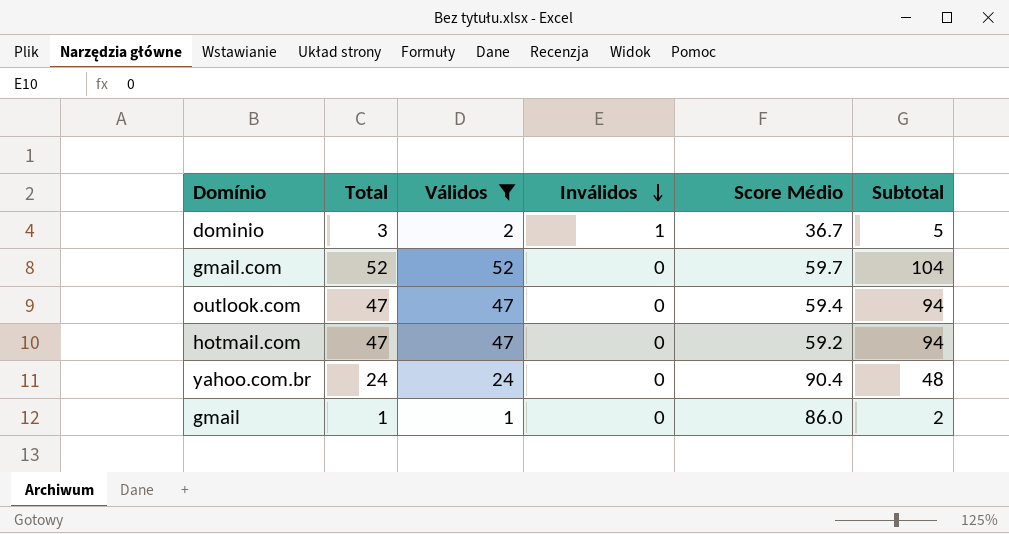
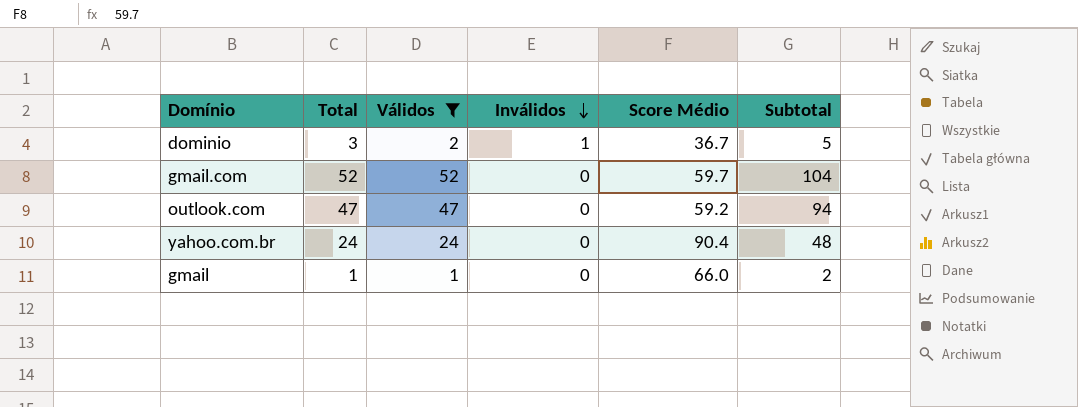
row hotmail.com: 47 | 47 | 0 | 59.2 | 94 -> none
outlook.com | Score Médio: 59.4 -> 59.2
gmail | Score Médio: 86.0 -> 66.0

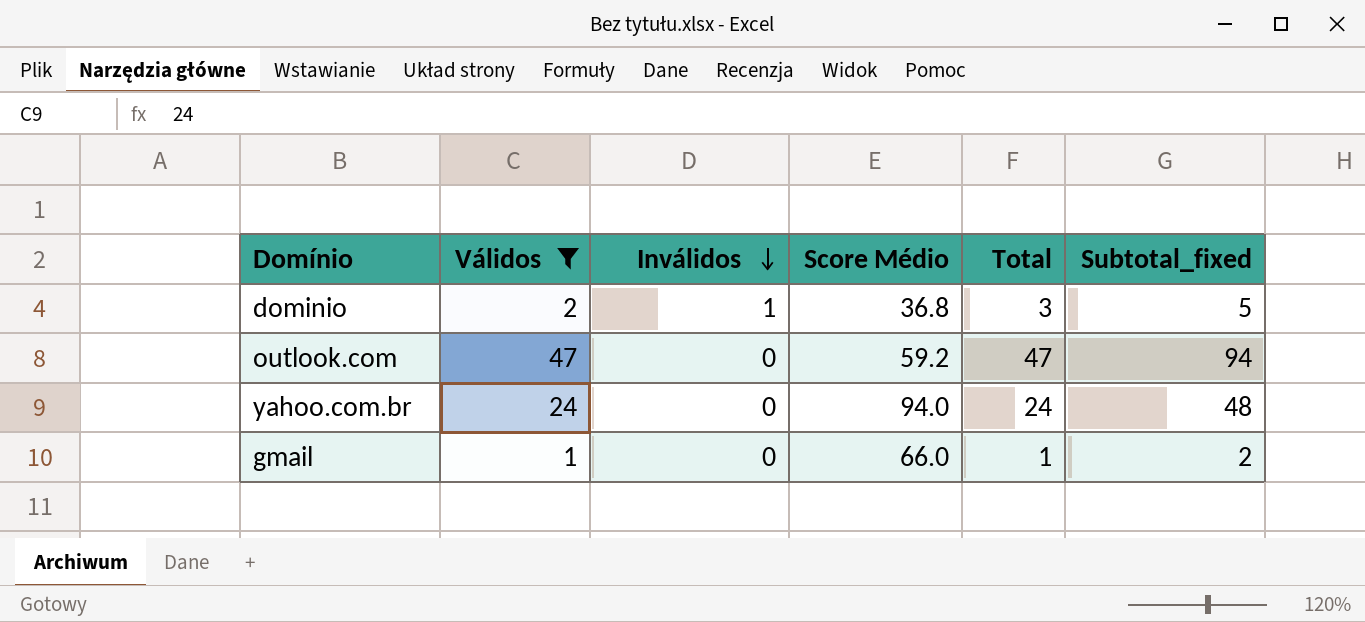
column Total | position: 2 -> 5
column name: Subtotal -> Subtotal_fixed
row gmail.com: 52 | 52 | 0 | 59.7 | 104 -> none
dominio | Score Médio: 36.7 -> 36.8
yahoo.com.br | Score Médio: 90.4 -> 94.0

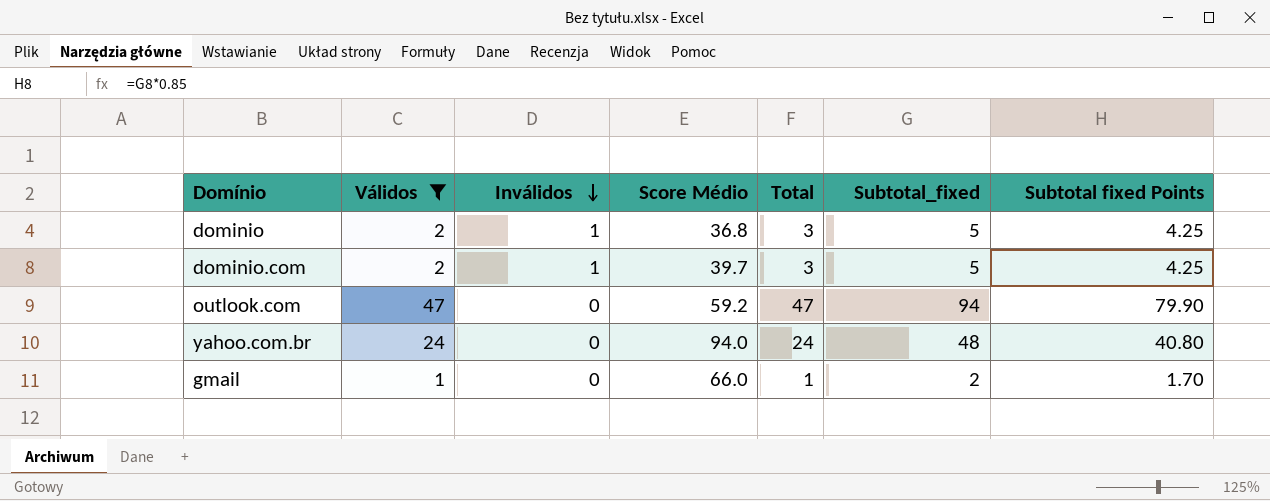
column Subtotal fixed Points | formula: none -> [Subtotal_fixed] * 0.85
row dominio.com: none -> 2 | 1 | 39.7 | 3 | 5 | 4.25

